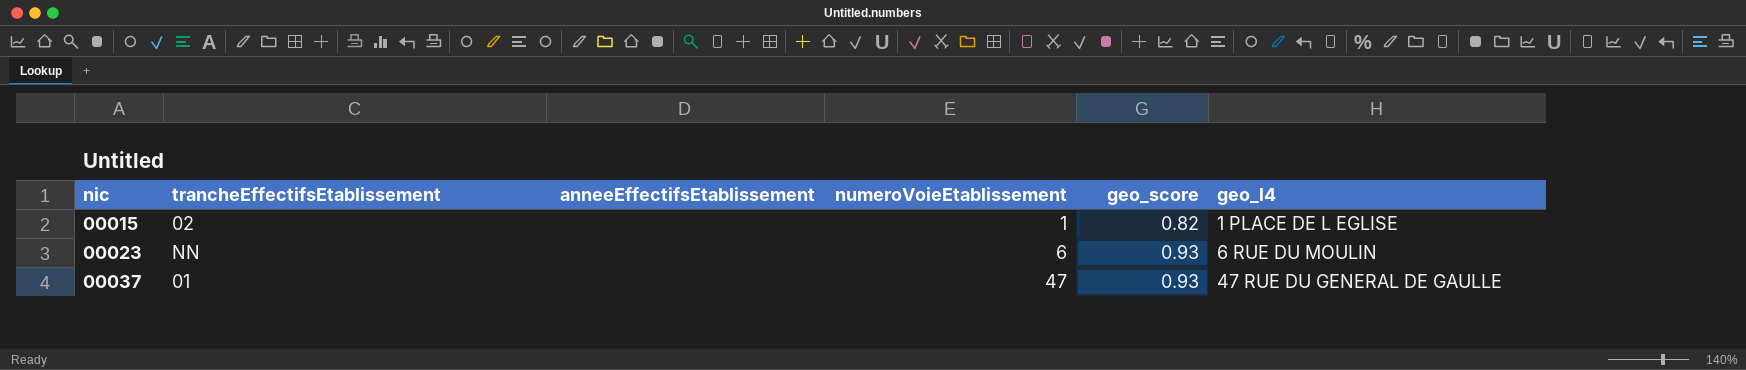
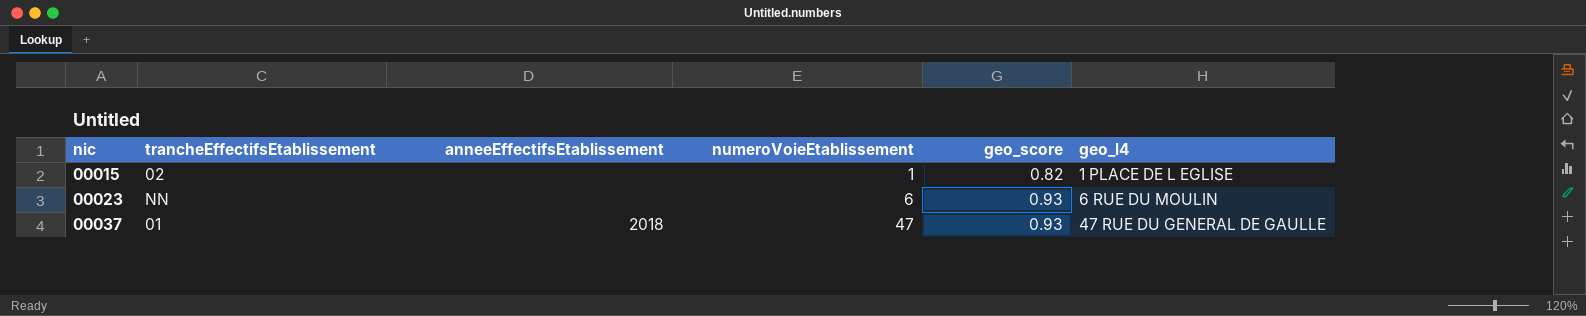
00037 | anneeEffectifsEtablissement: none -> 2018

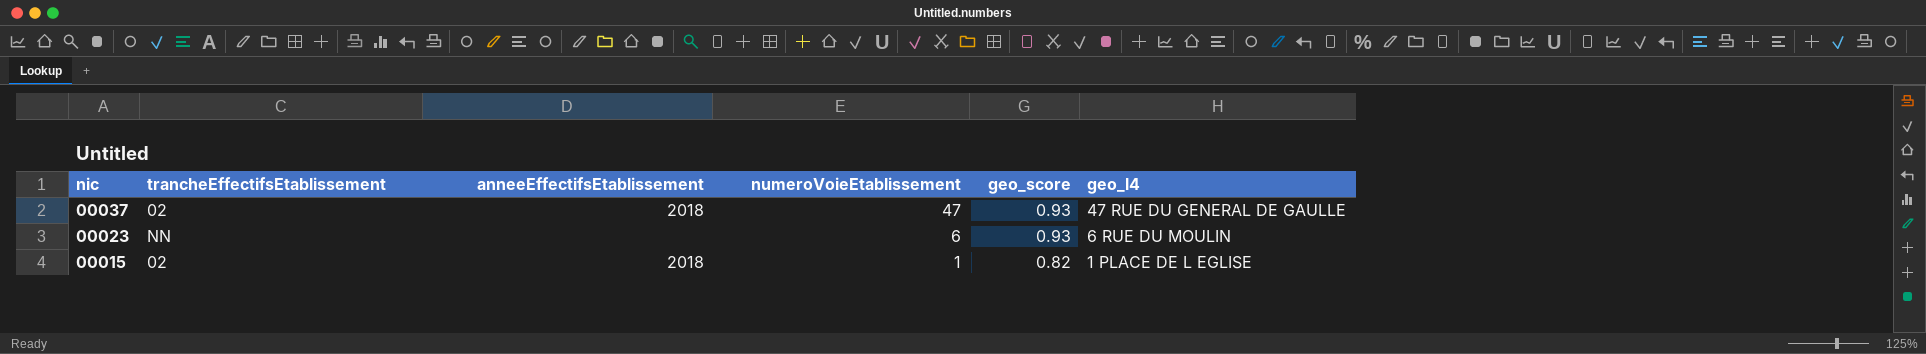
row order: nic ascending -> nic descending
00037 | trancheEffectifsEtablissement: 01 -> 02
00015 | anneeEffectifsEtablissement: none -> 2018

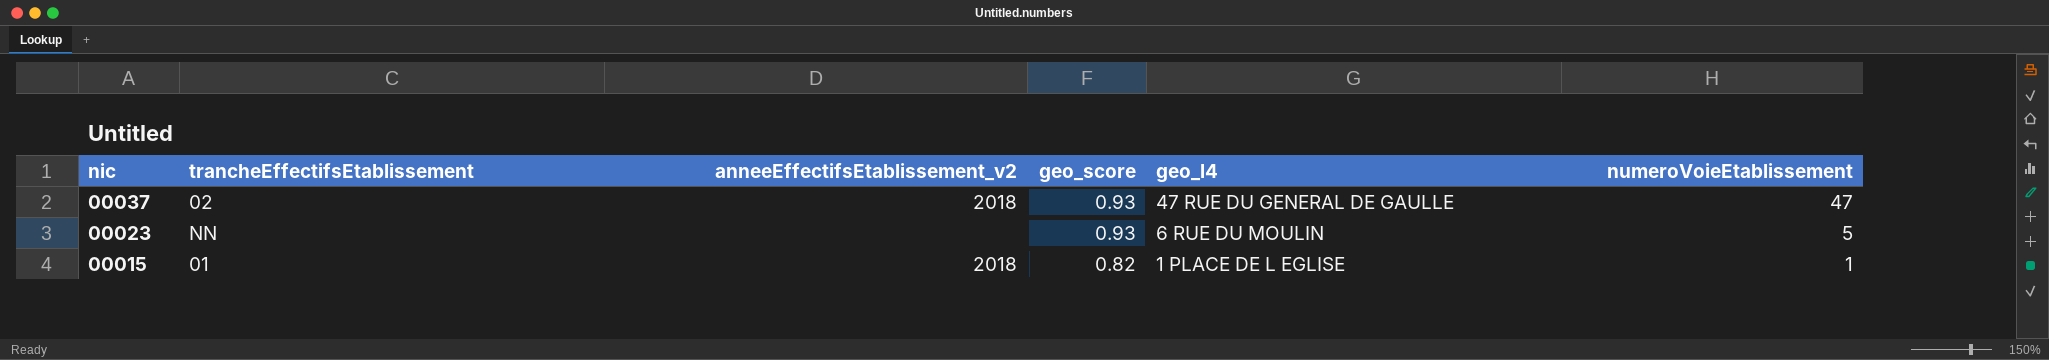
column name: anneeEffectifsEtablissement -> anneeEffectifsEtablissement_v2
column numeroVoieEtablissement | position: 4 -> 6
00023 | numeroVoieEtablissement: 6 -> 5
00015 | trancheEffectifsEtablissement: 02 -> 01

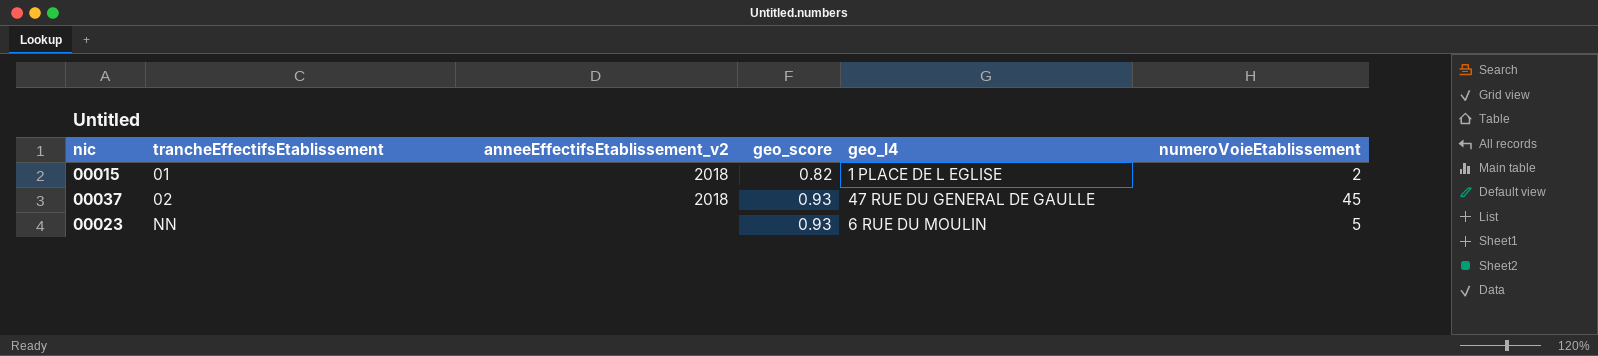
row order: nic descending -> trancheEffectifsEtablissement ascending
00015 | numeroVoieEtablissement: 1 -> 2
00037 | numeroVoieEtablissement: 47 -> 45

